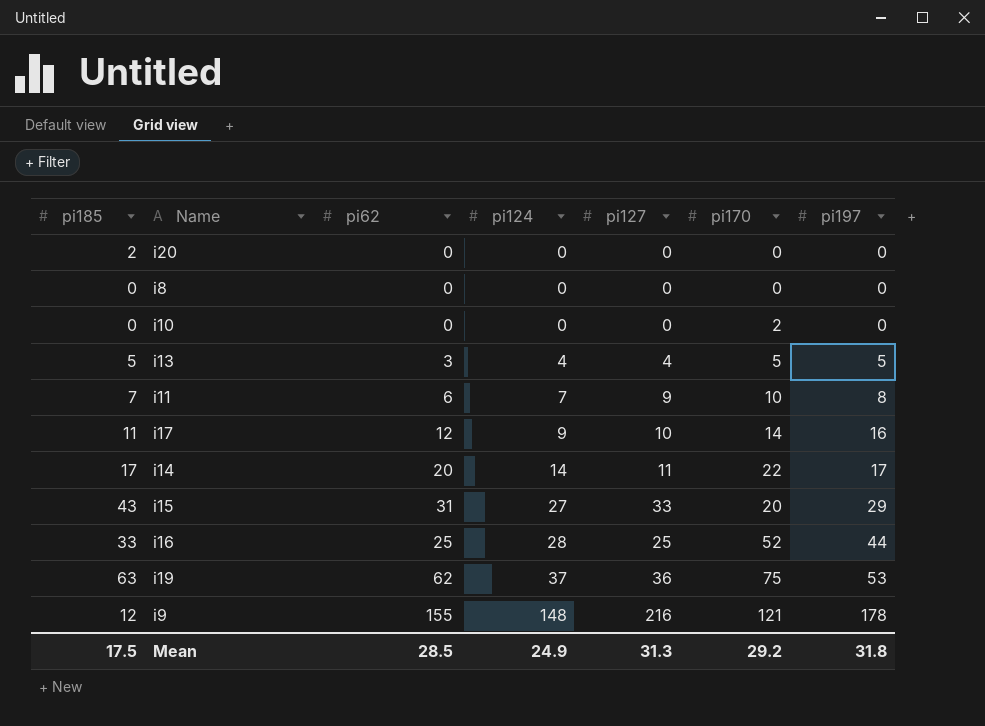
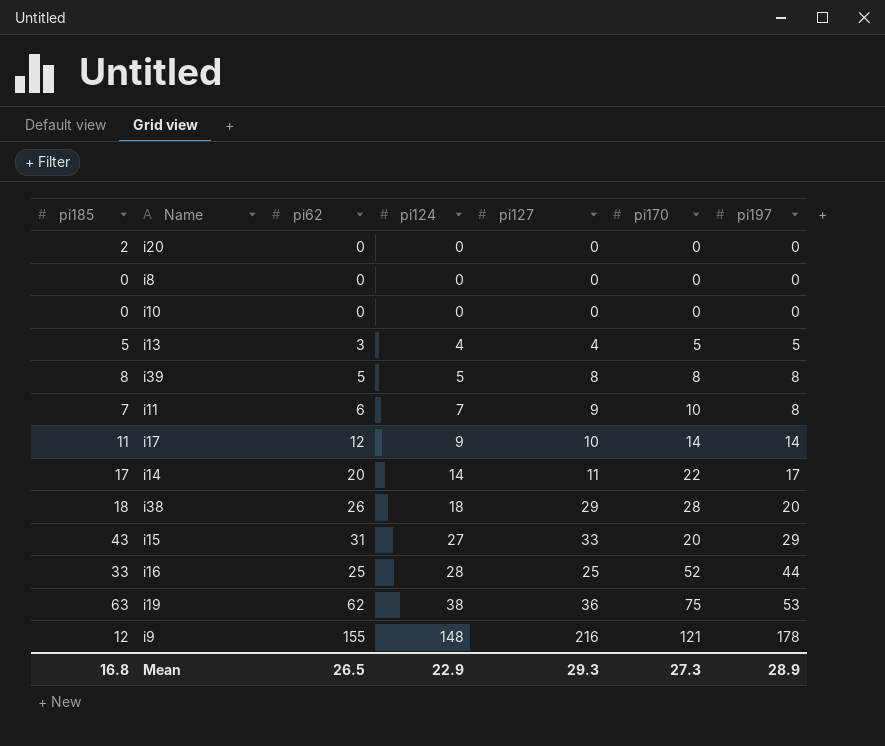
i10 | pi170: 2 -> 0
row i39: none -> 8 | 5 | 5 | 8 | 8 | 8
i17 | pi197: 16 -> 14
row i38: none -> 18 | 26 | 18 | 29 | 28 | 20
i19 | pi124: 37 -> 38
Mean | pi185: 17.5 -> 16.8
Mean | pi62: 28.5 -> 26.5
Mean | pi124: 24.9 -> 22.9
Mean | pi127: 31.3 -> 29.3
Mean | pi170: 29.2 -> 27.3
Mean | pi197: 31.8 -> 28.9

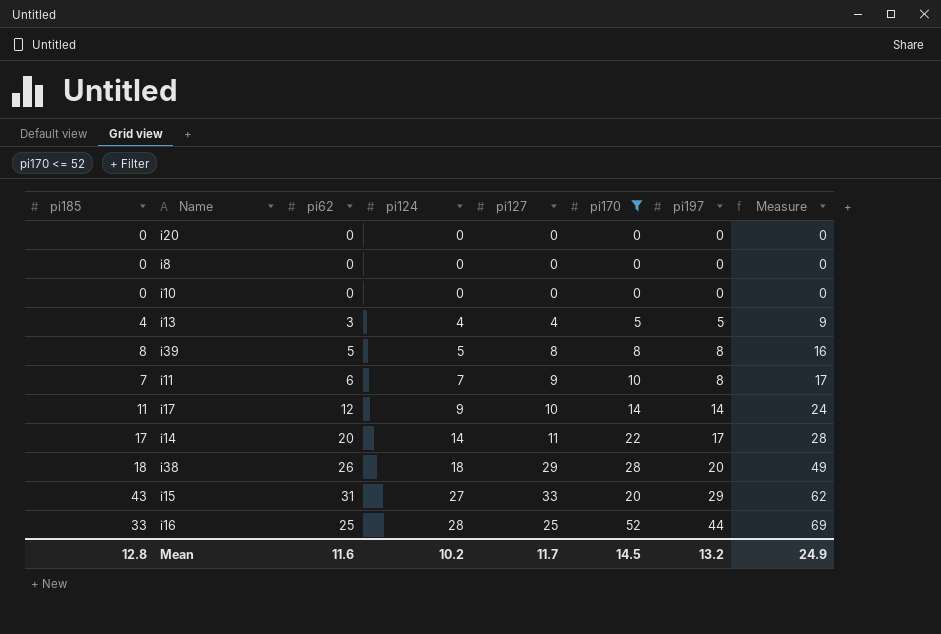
filter: none -> pi170 <= 52
column Measure | formula: none -> [pi127] + [pi197]
i20 | pi185: 2 -> 0
i13 | pi185: 5 -> 4
Mean | pi185: 16.8 -> 12.8
Mean | pi62: 26.5 -> 11.6
Mean | pi124: 22.9 -> 10.2
Mean | pi127: 29.3 -> 11.7
Mean | pi170: 27.3 -> 14.5
Mean | pi197: 28.9 -> 13.2

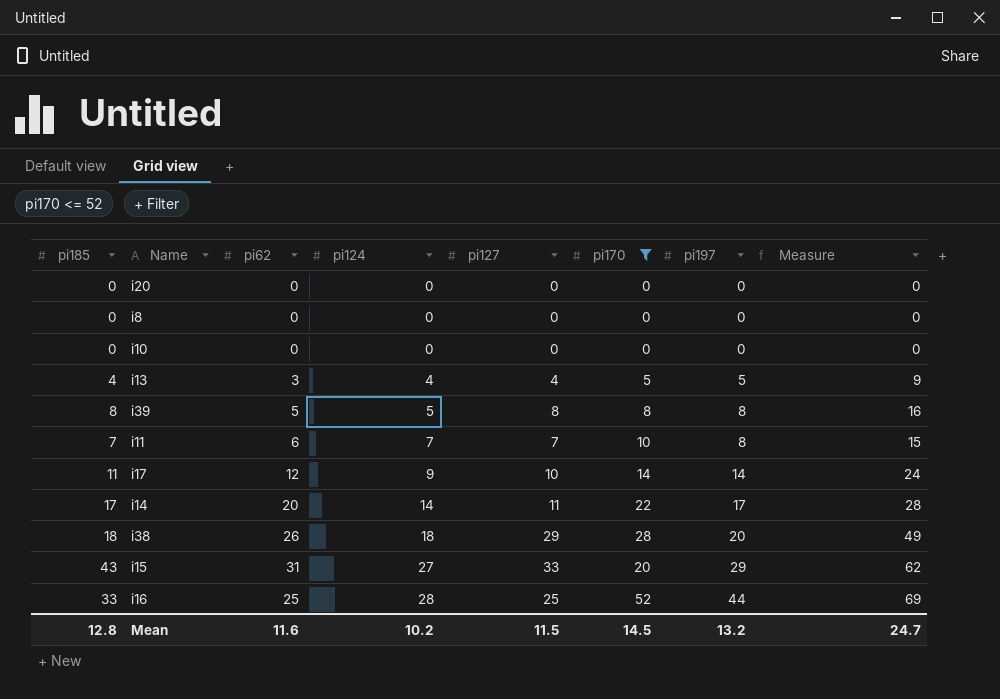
i11 | pi127: 9 -> 7
i11 | Measure: 17 -> 15
Mean | pi127: 11.7 -> 11.5
Mean | Measure: 24.9 -> 24.7

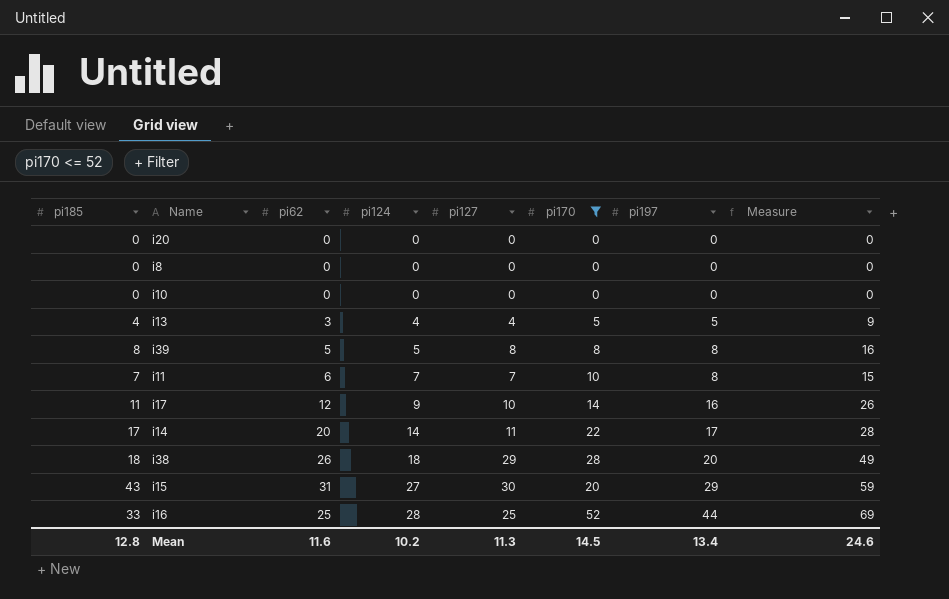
i17 | pi197: 14 -> 16
i17 | Measure: 24 -> 26
i15 | pi127: 33 -> 30
i15 | Measure: 62 -> 59
Mean | pi127: 11.5 -> 11.3
Mean | pi197: 13.2 -> 13.4
Mean | Measure: 24.7 -> 24.6

